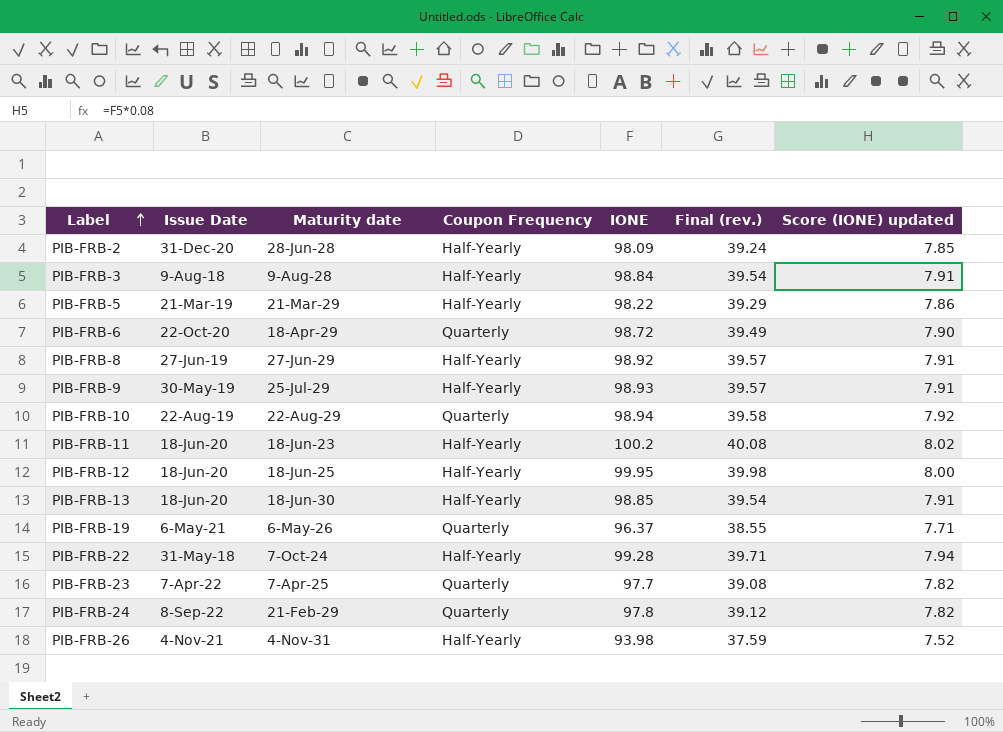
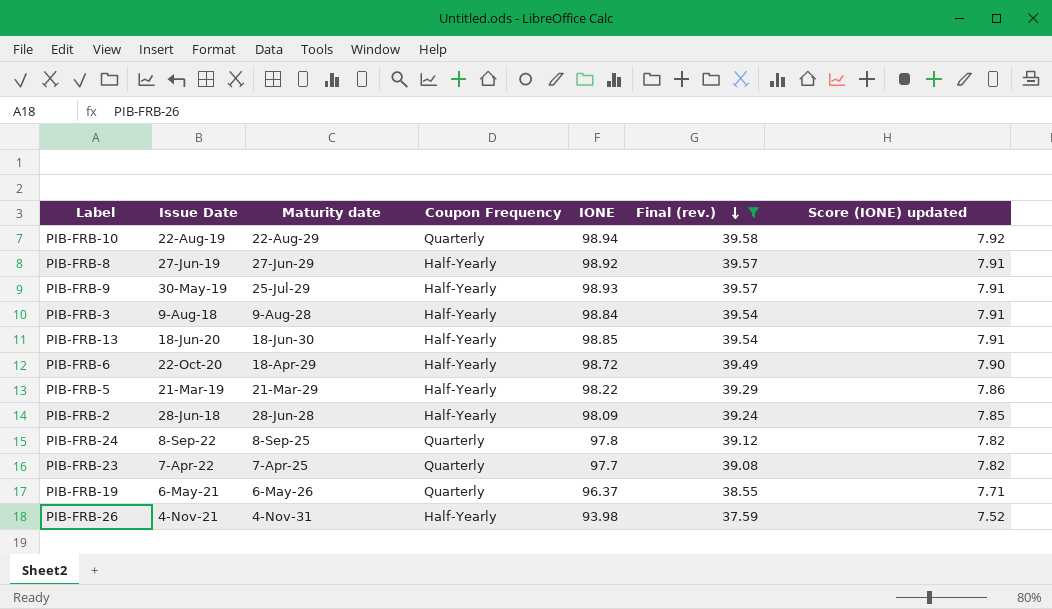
filter: none -> Final (rev.) <= 39.58
row order: Label ascending -> Final (rev.) descending
PIB-FRB-6 | Coupon Frequency: Quarterly -> Half-Yearly
PIB-FRB-2 | Issue Date: 31-Dec-20 -> 28-Jun-18
PIB-FRB-24 | Maturity date: 21-Feb-29 -> 8-Sep-25

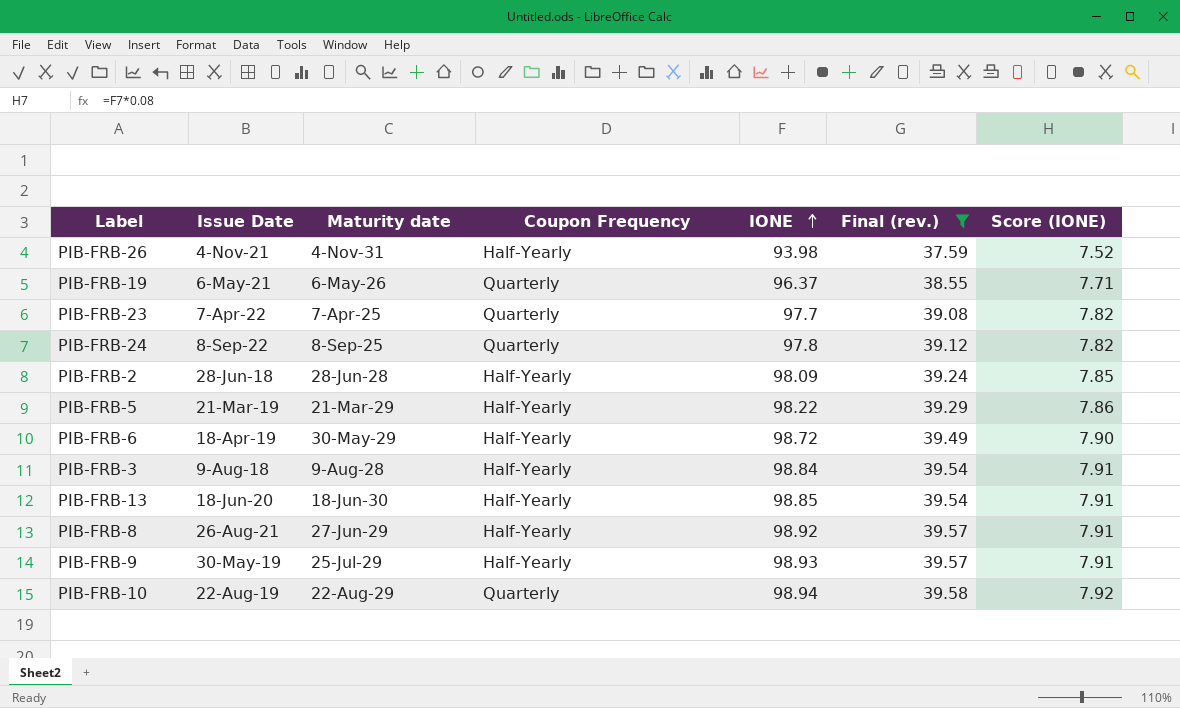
row order: Final (rev.) descending -> IONE ascending
column name: Score (IONE) updated -> Score (IONE)
PIB-FRB-6 | Issue Date: 22-Oct-20 -> 18-Apr-19
PIB-FRB-6 | Maturity date: 18-Apr-29 -> 30-May-29
PIB-FRB-8 | Issue Date: 27-Jun-19 -> 26-Aug-21

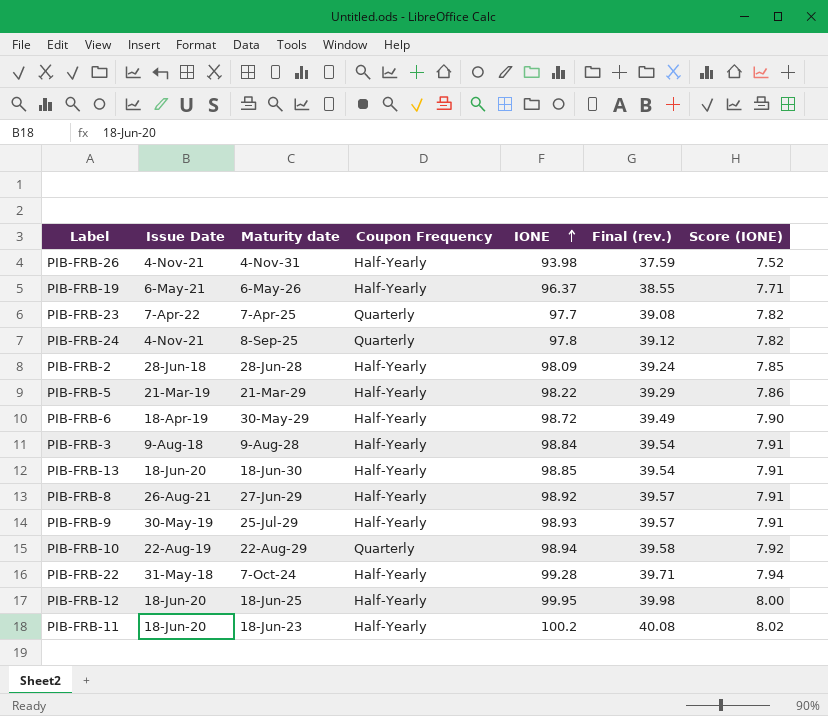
filter: Final (rev.) <= 39.58 -> none
PIB-FRB-19 | Coupon Frequency: Quarterly -> Half-Yearly
PIB-FRB-24 | Issue Date: 8-Sep-22 -> 4-Nov-21

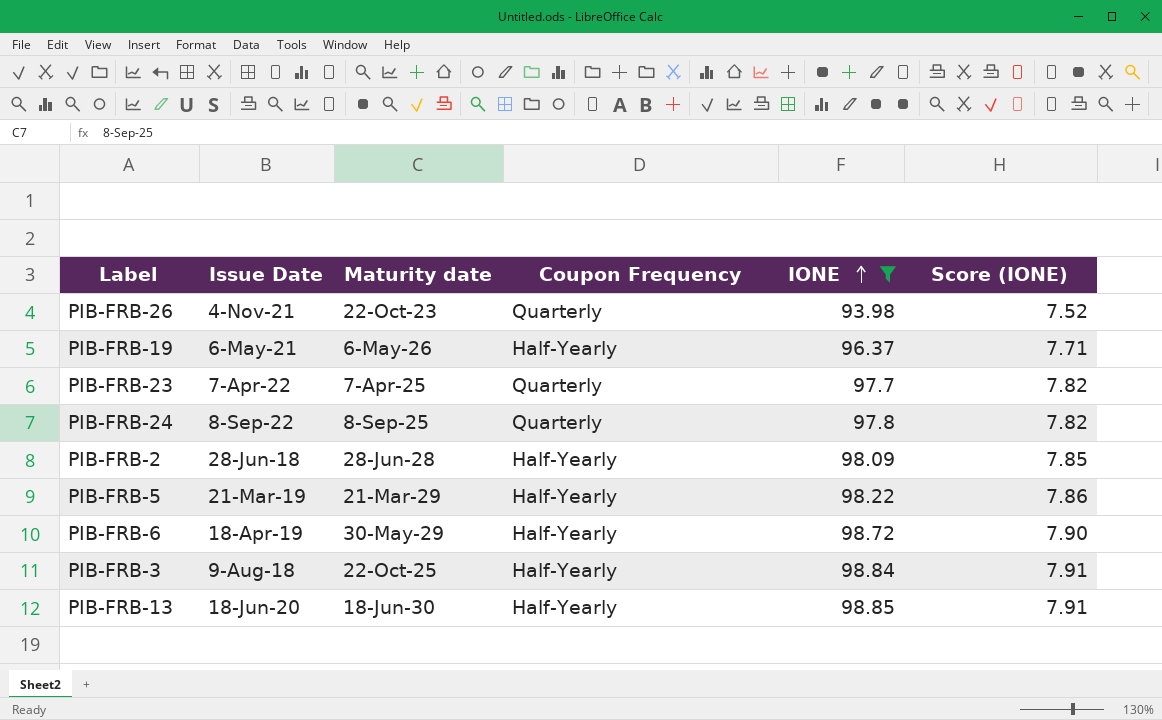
filter: none -> IONE <= 98.85
column Final (rev.) | formula: [IONE] * 0.4 -> none
PIB-FRB-26 | Maturity date: 4-Nov-31 -> 22-Oct-23
PIB-FRB-26 | Coupon Frequency: Half-Yearly -> Quarterly
PIB-FRB-24 | Issue Date: 4-Nov-21 -> 8-Sep-22
PIB-FRB-3 | Maturity date: 9-Aug-28 -> 22-Oct-25

